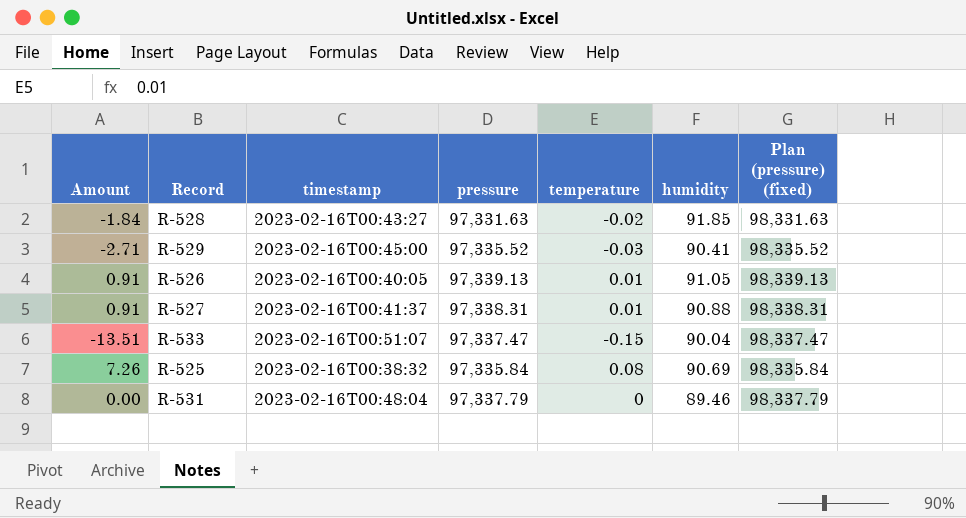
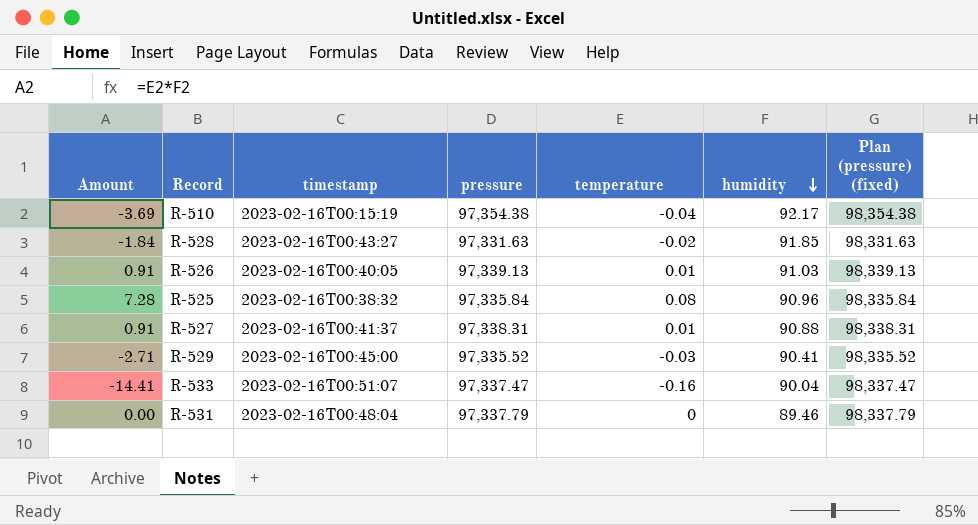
row order: none -> humidity descending
row R-510: none -> -3.69 | 2023-02-16T00:15:19 | 97,354.38 | -0.04 | 92.17 | 98,354.38
R-526 | humidity: 91.05 -> 91.03
R-525 | Amount: 7.26 -> 7.28
R-525 | humidity: 90.69 -> 90.96
R-533 | Amount: -13.51 -> -14.41
R-533 | temperature: -0.15 -> -0.16

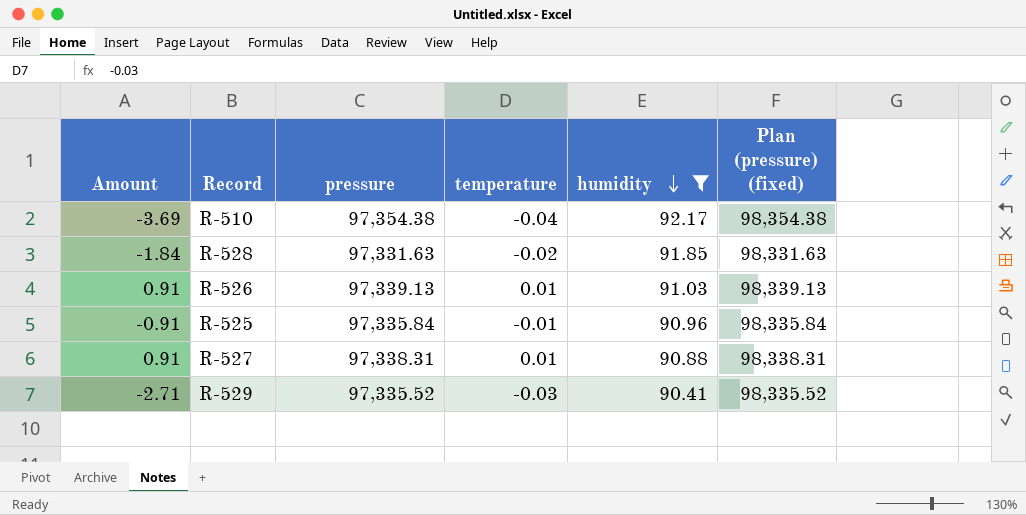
filter: none -> humidity >= 90.41
column timestamp | position: 3 -> none
R-525 | Amount: 7.28 -> -0.91
R-525 | temperature: 0.08 -> -0.01

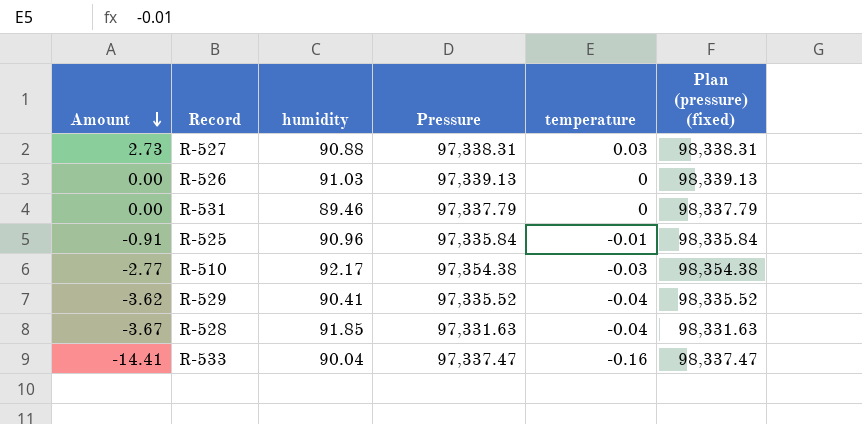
filter: humidity >= 90.41 -> none
row order: humidity descending -> Amount descending
column humidity | position: 5 -> 3
column name: pressure -> Pressure
R-527 | Amount: 0.91 -> 2.73
R-527 | temperature: 0.01 -> 0.03
R-526 | Amount: 0.91 -> 0.00
R-526 | temperature: 0.01 -> 0
R-510 | Amount: -3.69 -> -2.77
R-510 | temperature: -0.04 -> -0.03
R-529 | Amount: -2.71 -> -3.62
R-529 | temperature: -0.03 -> -0.04
R-528 | Amount: -1.84 -> -3.67
R-528 | temperature: -0.02 -> -0.04

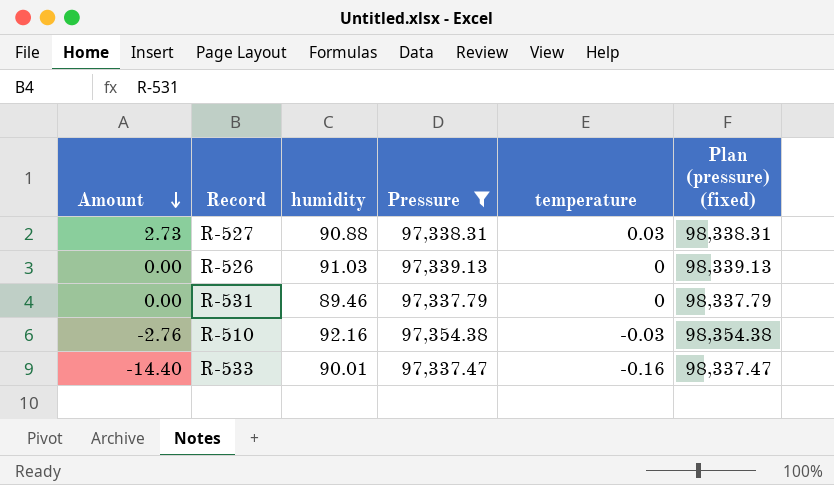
filter: none -> Pressure >= 97,337.47
R-510 | Amount: -2.77 -> -2.76
R-510 | humidity: 92.17 -> 92.16
R-533 | Amount: -14.41 -> -14.40
R-533 | humidity: 90.04 -> 90.01

